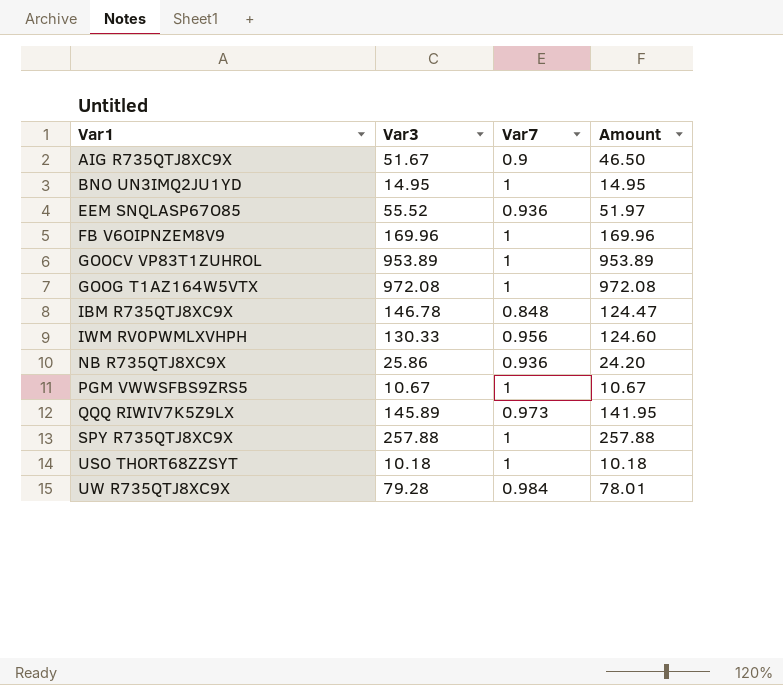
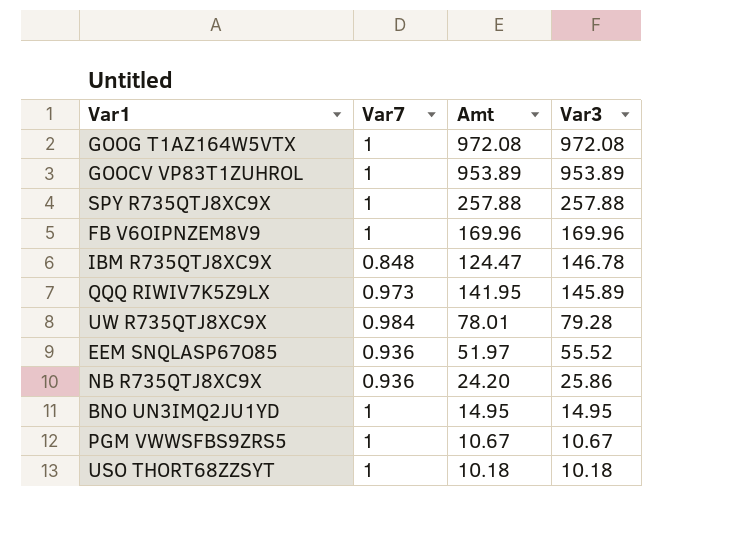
row order: Var1 ascending -> Var3 descending
column name: Amount -> Amt
column Var3 | position: 2 -> 4
row AIG R735QTJ8XC9X: 51.67 | 0.9 | 46.50 -> none
row IWM RV0PWMLXVHPH: 130.33 | 0.956 | 124.60 -> none

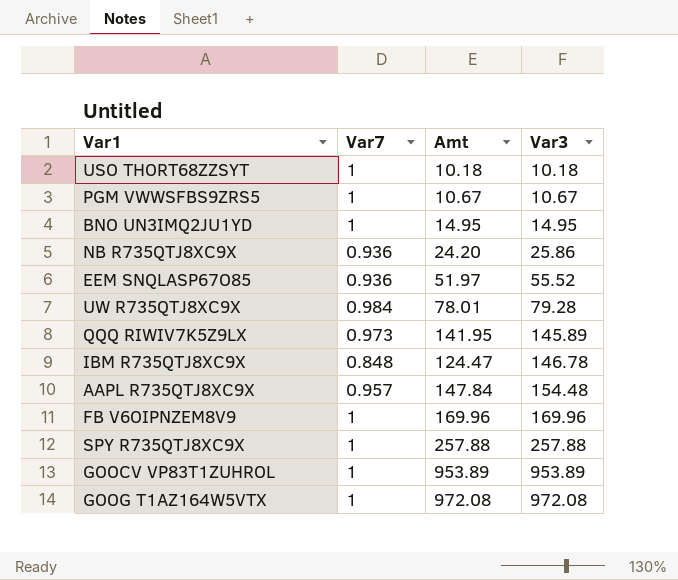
row order: Var3 descending -> Var3 ascending
row AAPL R735QTJ8XC9X: none -> 0.957 | 147.84 | 154.48

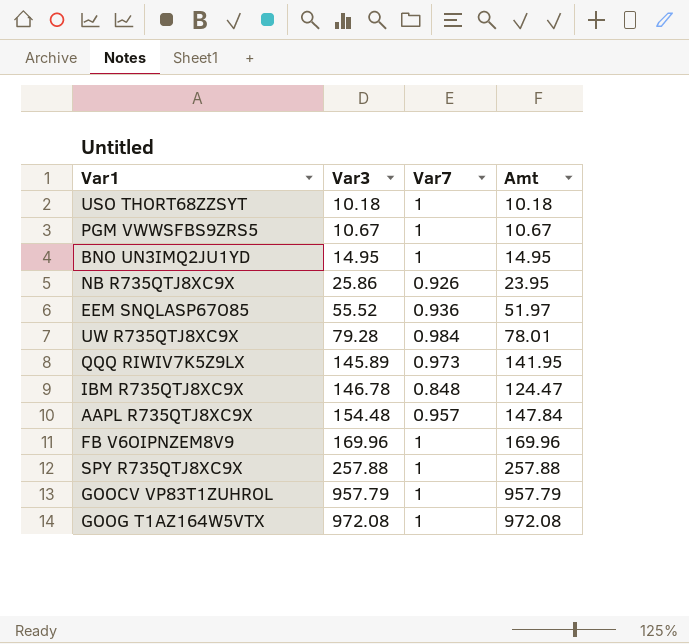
column Var3 | position: 4 -> 2
NB R735QTJ8XC9X | Var7: 0.936 -> 0.926
NB R735QTJ8XC9X | Amt: 24.20 -> 23.95
GOOCV VP83T1ZUHROL | Var3: 953.89 -> 957.79
GOOCV VP83T1ZUHROL | Amt: 953.89 -> 957.79

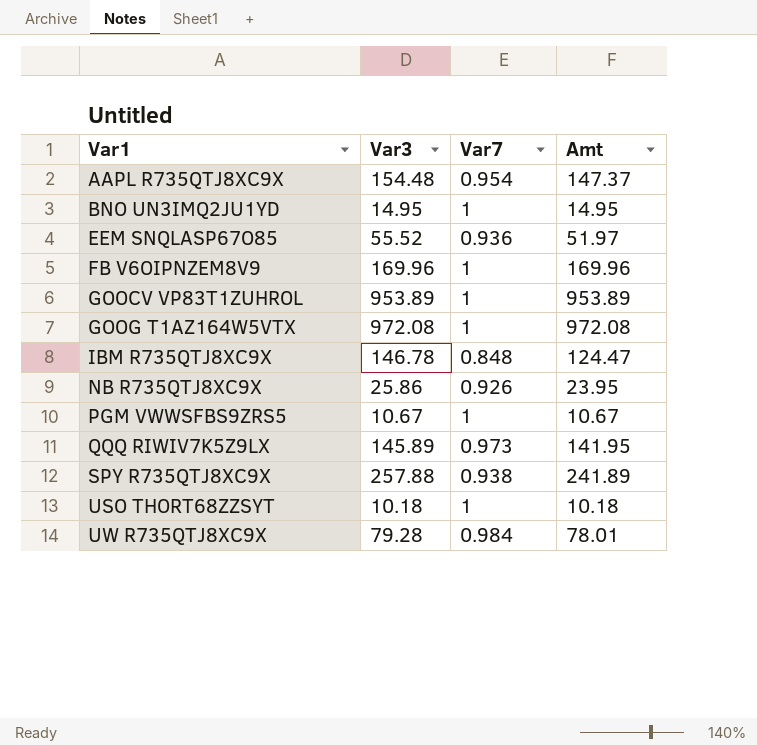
row order: Var3 ascending -> Var1 ascending
AAPL R735QTJ8XC9X | Var7: 0.957 -> 0.954
AAPL R735QTJ8XC9X | Amt: 147.84 -> 147.37
GOOCV VP83T1ZUHROL | Var3: 957.79 -> 953.89
GOOCV VP83T1ZUHROL | Amt: 957.79 -> 953.89
SPY R735QTJ8XC9X | Var7: 1 -> 0.938
SPY R735QTJ8XC9X | Amt: 257.88 -> 241.89

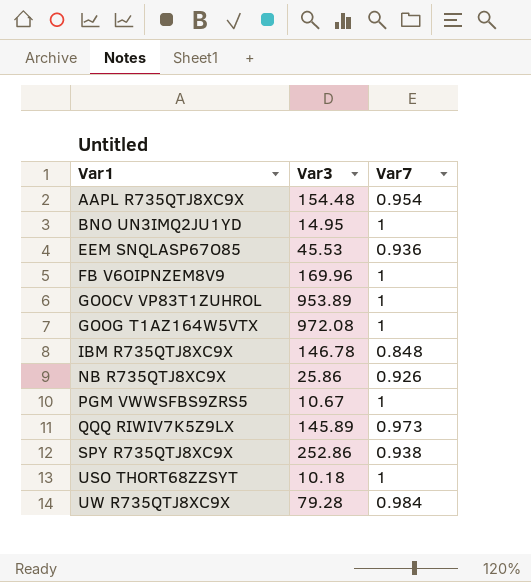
column Amt | formula: [Var3] * [Var7] -> none
EEM SNQLASP67O85 | Var3: 55.52 -> 45.53
SPY R735QTJ8XC9X | Var3: 257.88 -> 252.86

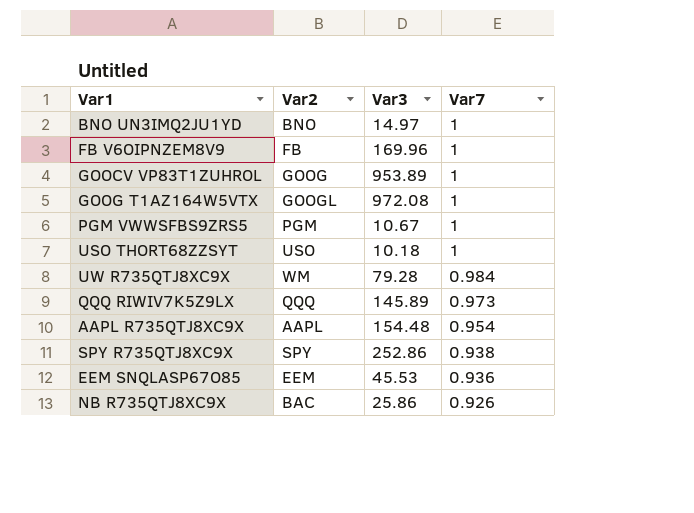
row order: Var1 ascending -> Var7 descending
column Var2 | position: none -> 2
row IBM R735QTJ8XC9X: 146.78 | 0.848 -> none
BNO UN3IMQ2JU1YD | Var3: 14.95 -> 14.97

